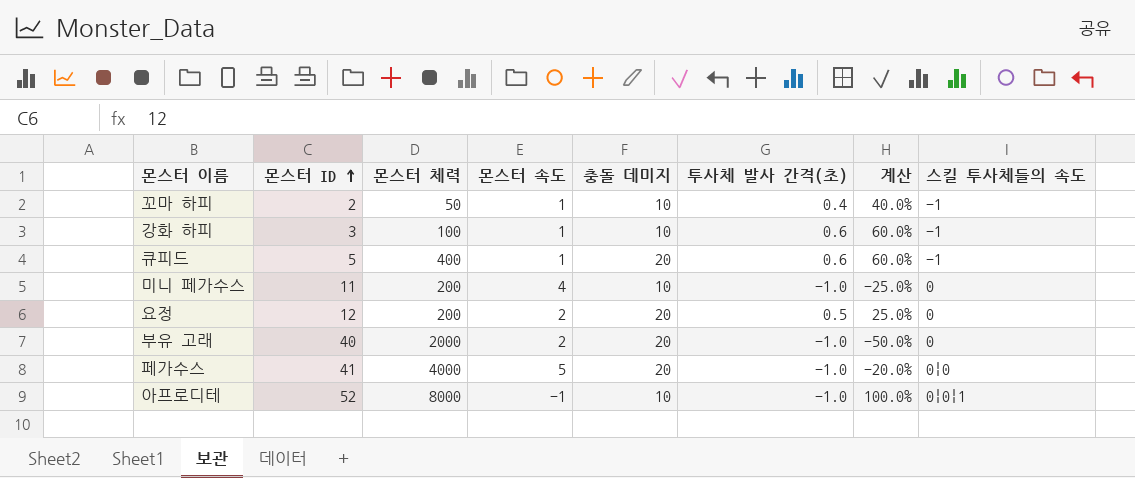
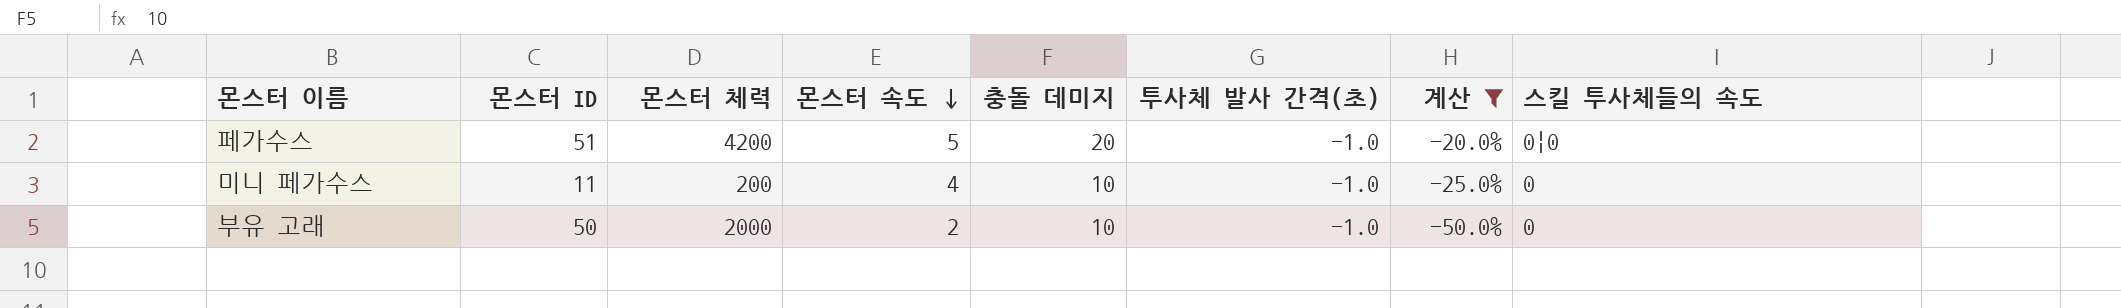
filter: none -> 계산 <= -20.0%
row order: 몬스터 ID ascending -> 몬스터 속도 descending
페가수스 | 몬스터 ID: 41 -> 51
페가수스 | 몬스터 체력: 4000 -> 4200
부유 고래 | 몬스터 ID: 40 -> 50
부유 고래 | 충돌 데미지: 20 -> 10

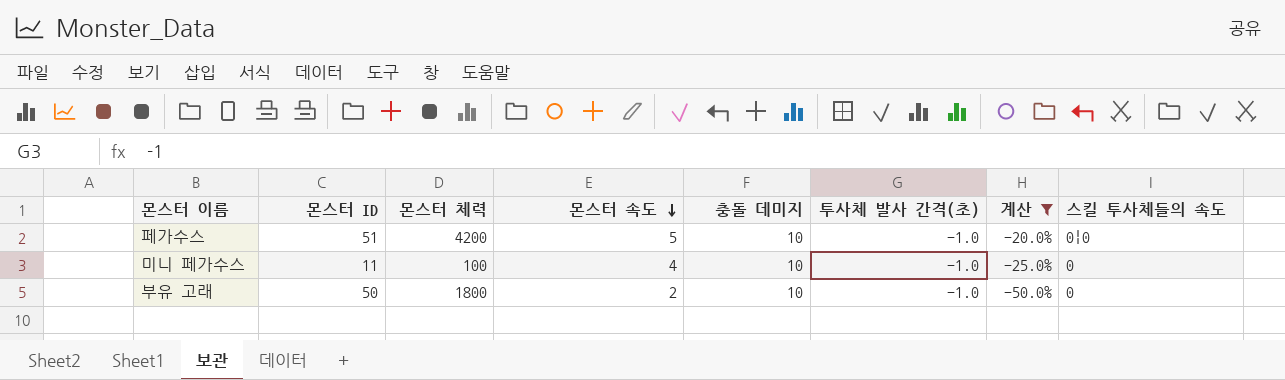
페가수스 | 충돌 데미지: 20 -> 10
미니 페가수스 | 몬스터 체력: 200 -> 100
부유 고래 | 몬스터 체력: 2000 -> 1800

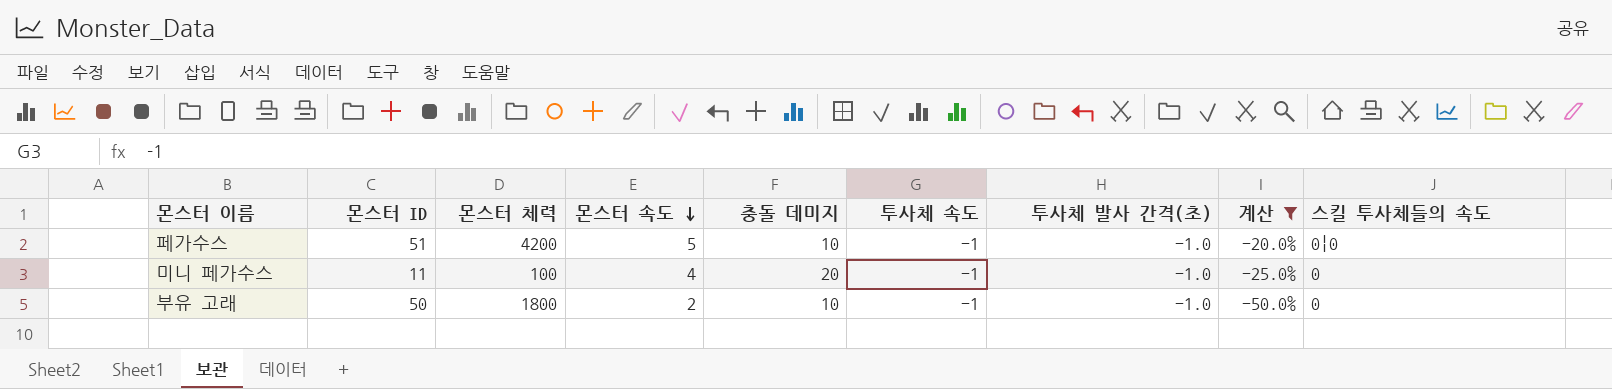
column 투사체 속도 | position: none -> 6
미니 페가수스 | 충돌 데미지: 10 -> 20

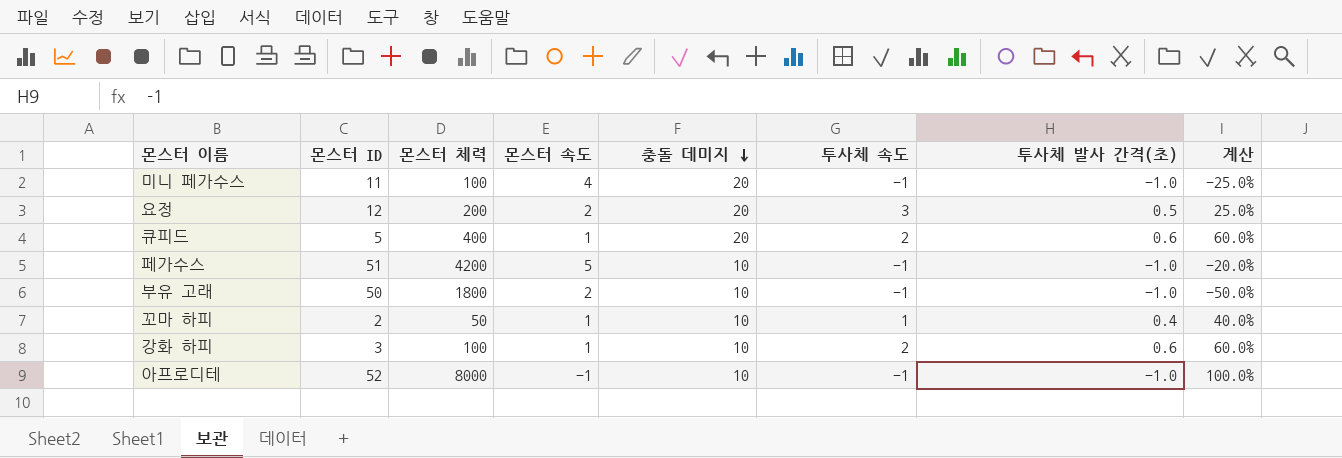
filter: 계산 <= -20.0% -> none
row order: 몬스터 속도 descending -> 충돌 데미지 descending
column 스킬 투사체들의 속도 | position: 9 -> none

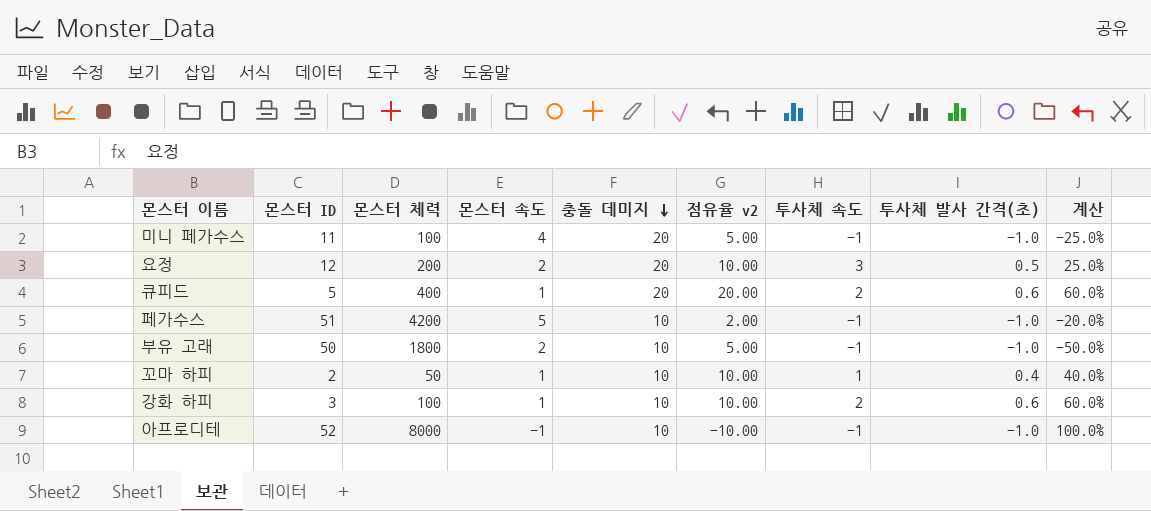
column 점유율 v2 | formula: none -> [충돌 데미지] / [몬스터 속도]

